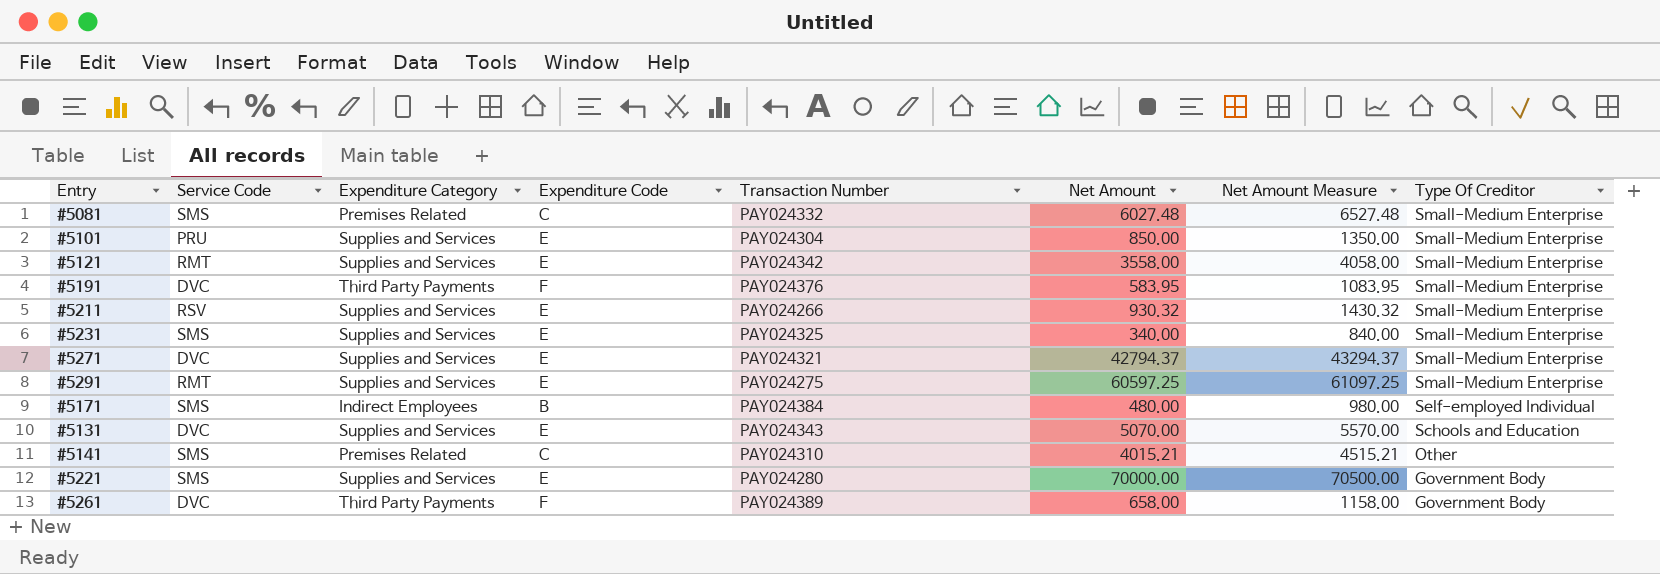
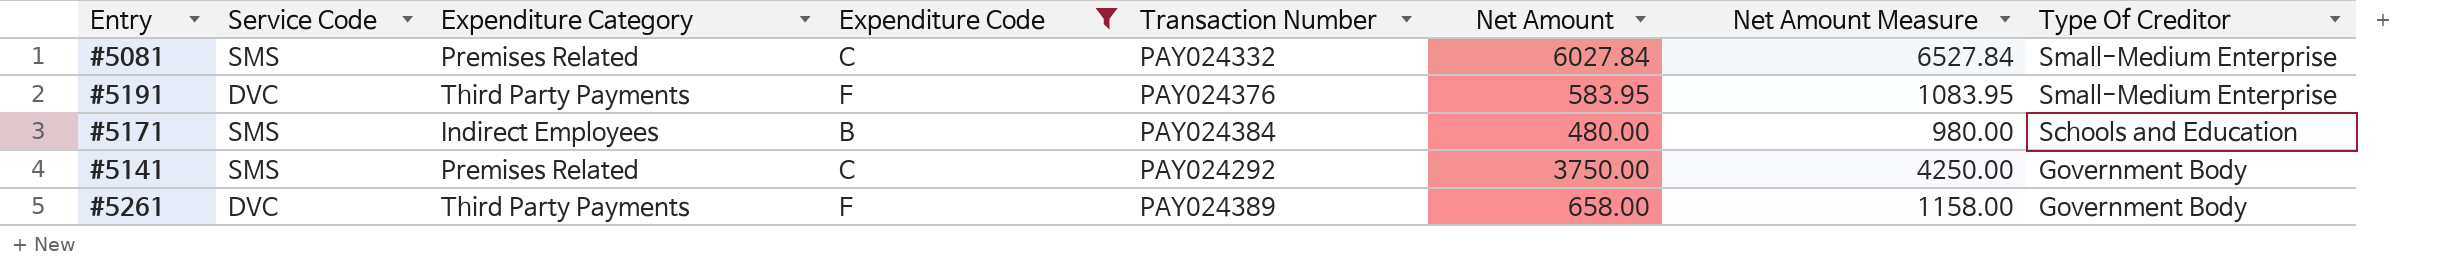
filter: none -> Expenditure Code != E
#5081 | Net Amount: 6027.48 -> 6027.84
#5081 | Net Amount Measure: 6527.48 -> 6527.84
#5171 | Type Of Creditor: Self-employed Individual -> Schools and Education
#5141 | Transaction Number: PAY024310 -> PAY024292
#5141 | Net Amount: 4015.21 -> 3750.00
#5141 | Net Amount Measure: 4515.21 -> 4250.00
#5141 | Type Of Creditor: Other -> Government Body

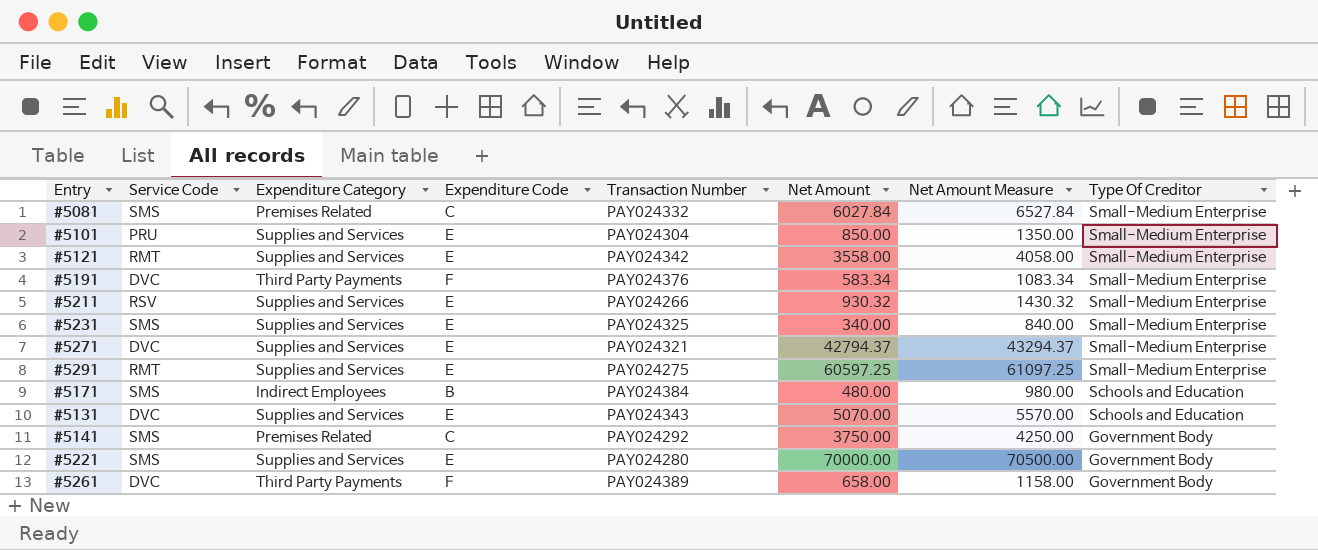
filter: Expenditure Code != E -> none
#5191 | Net Amount: 583.95 -> 583.34
#5191 | Net Amount Measure: 1083.95 -> 1083.34

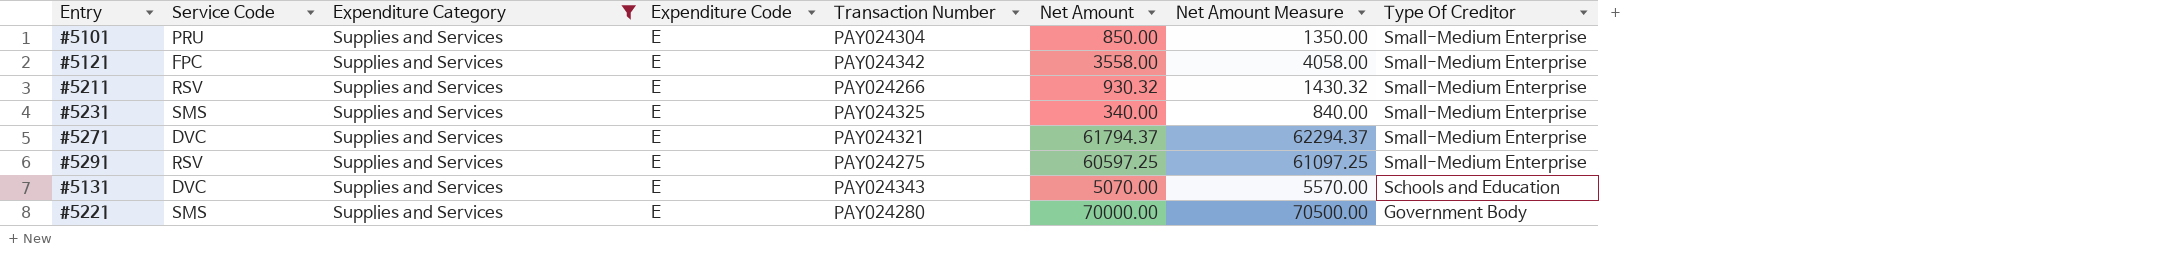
filter: none -> Expenditure Category = Supplies and Services
#5121 | Service Code: RMT -> FPC
#5271 | Net Amount: 42794.37 -> 61794.37
#5271 | Net Amount Measure: 43294.37 -> 62294.37
#5291 | Service Code: RMT -> RSV

